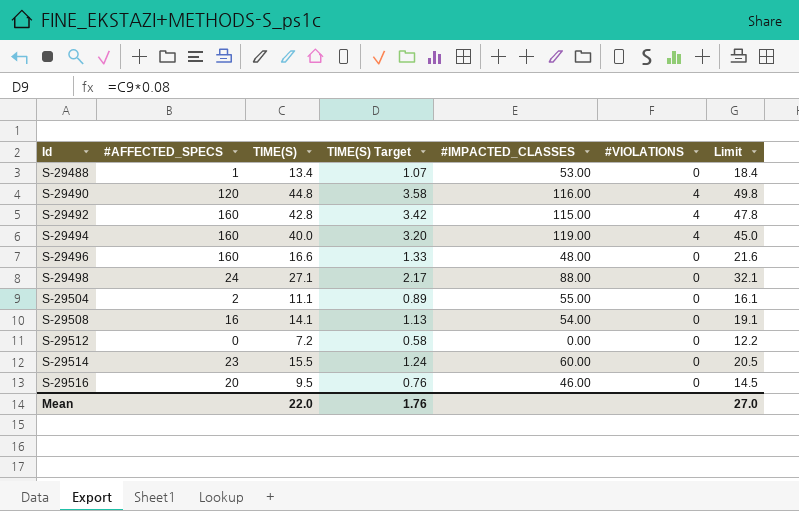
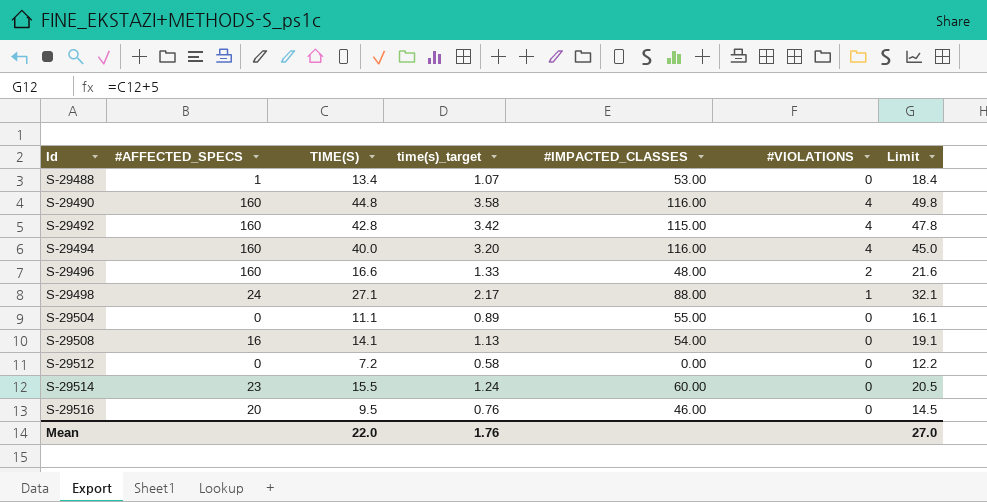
column name: TIME(S) Target -> time(s)_target
S-29490 | #AFFECTED_SPECS: 120 -> 160
S-29494 | #IMPACTED_CLASSES: 119.00 -> 116.00
S-29496 | #VIOLATIONS: 0 -> 2
S-29498 | #VIOLATIONS: 0 -> 1
S-29504 | #AFFECTED_SPECS: 2 -> 0

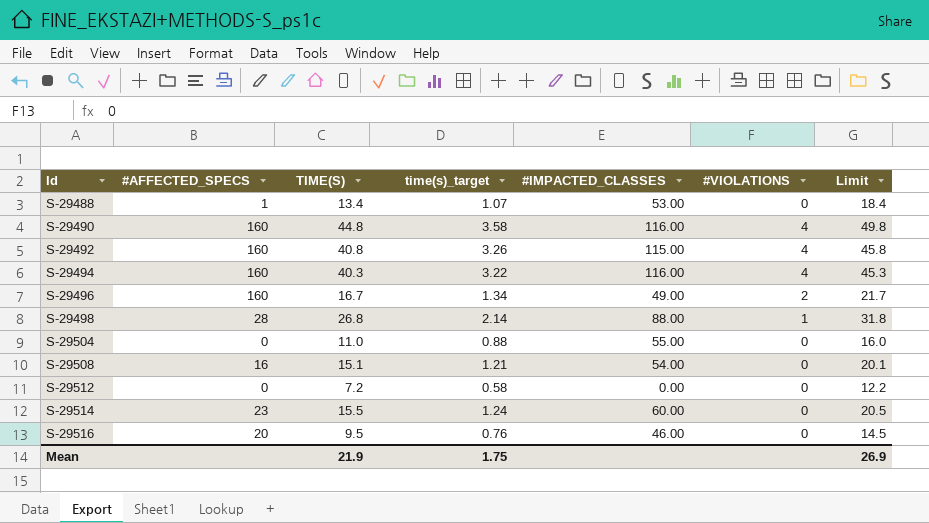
S-29492 | TIME(S): 42.8 -> 40.8
S-29492 | time(s)_target: 3.42 -> 3.26
S-29492 | Limit: 47.8 -> 45.8
S-29494 | TIME(S): 40.0 -> 40.3
S-29494 | time(s)_target: 3.20 -> 3.22
S-29494 | Limit: 45.0 -> 45.3
S-29496 | TIME(S): 16.6 -> 16.7
S-29496 | time(s)_target: 1.33 -> 1.34
S-29496 | #IMPACTED_CLASSES: 48.00 -> 49.00
S-29496 | Limit: 21.6 -> 21.7
S-29498 | #AFFECTED_SPECS: 24 -> 28
S-29498 | TIME(S): 27.1 -> 26.8
S-29498 | time(s)_target: 2.17 -> 2.14
S-29498 | Limit: 32.1 -> 31.8
S-29504 | TIME(S): 11.1 -> 11.0
S-29504 | time(s)_target: 0.89 -> 0.88
S-29504 | Limit: 16.1 -> 16.0
S-29508 | TIME(S): 14.1 -> 15.1
S-29508 | time(s)_target: 1.13 -> 1.21
S-29508 | Limit: 19.1 -> 20.1
Mean | TIME(S): 22.0 -> 21.9
Mean | time(s)_target: 1.76 -> 1.75
Mean | Limit: 27.0 -> 26.9

